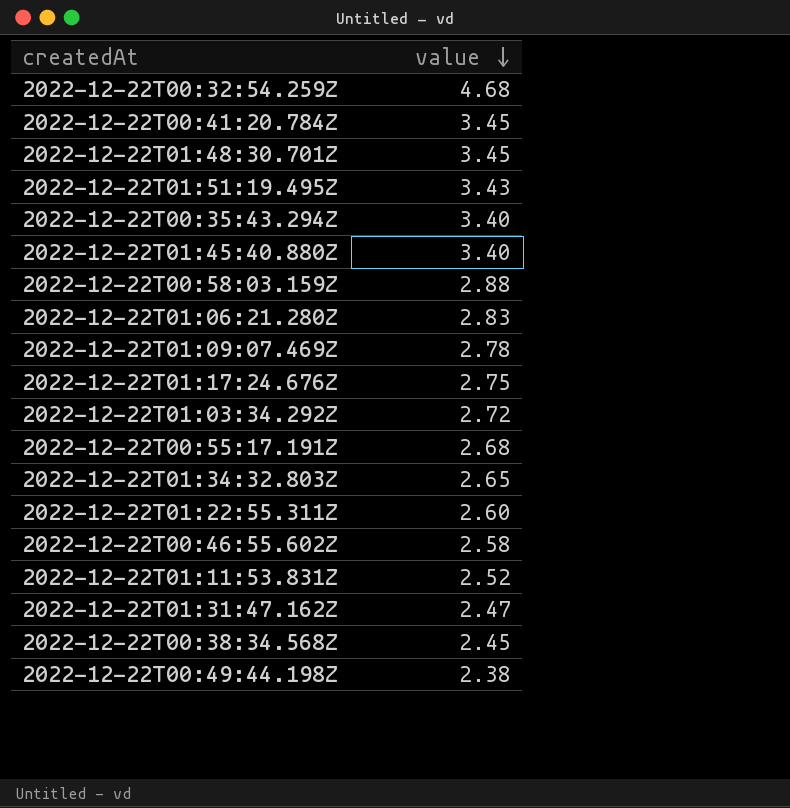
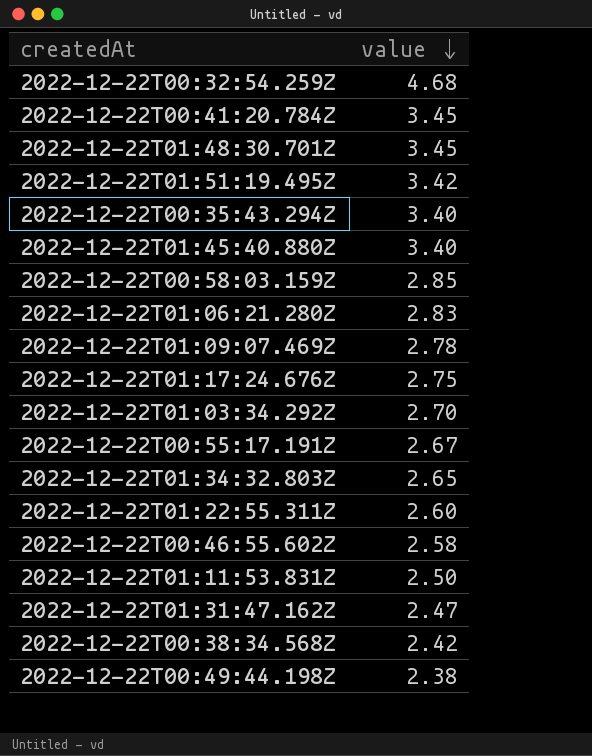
2022-12-22T01:51:19.495Z | value: 3.43 -> 3.42
2022-12-22T00:58:03.159Z | value: 2.88 -> 2.85
2022-12-22T01:03:34.292Z | value: 2.72 -> 2.70
2022-12-22T00:55:17.191Z | value: 2.68 -> 2.67
2022-12-22T01:11:53.831Z | value: 2.52 -> 2.50
2022-12-22T00:38:34.568Z | value: 2.45 -> 2.42

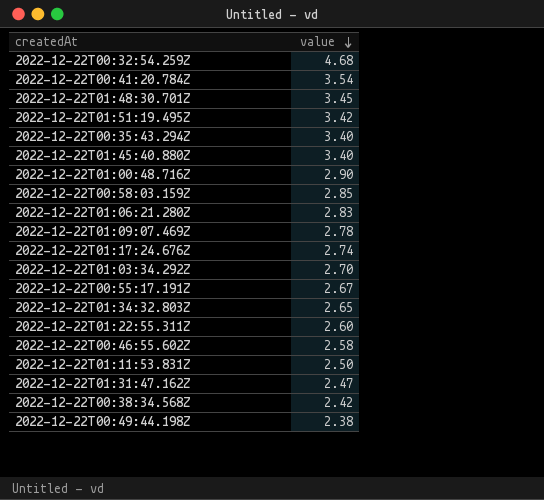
2022-12-22T00:41:20.784Z | value: 3.45 -> 3.54
row 2022-12-22T01:00:48.716Z: none -> 2.90
2022-12-22T01:17:24.676Z | value: 2.75 -> 2.74

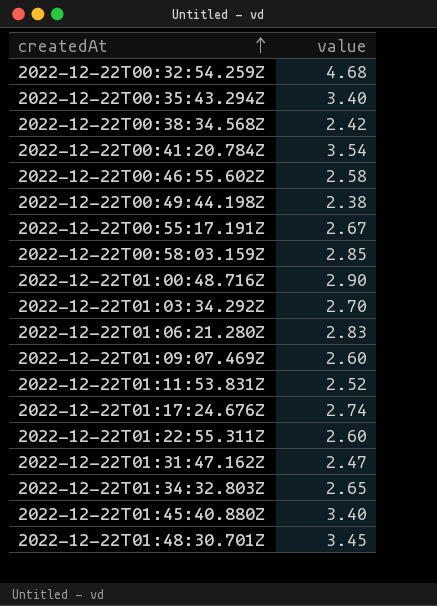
row order: value descending -> createdAt ascending
row 2022-12-22T01:51:19.495Z: 3.42 -> none
2022-12-22T01:09:07.469Z | value: 2.78 -> 2.60
2022-12-22T01:11:53.831Z | value: 2.50 -> 2.52

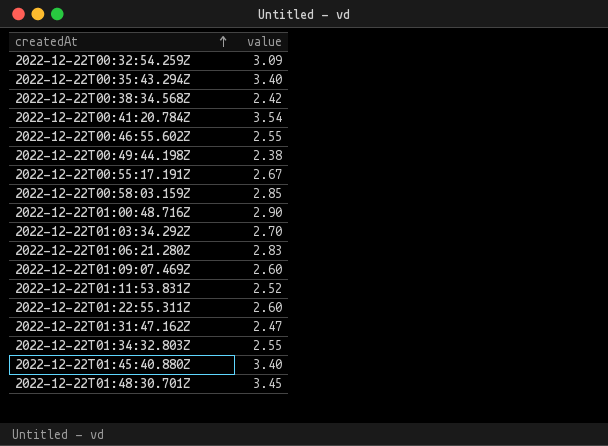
row 2022-12-22T01:17:24.676Z: 2.74 -> none
2022-12-22T00:32:54.259Z | value: 4.68 -> 3.09
2022-12-22T00:46:55.602Z | value: 2.58 -> 2.55
2022-12-22T01:34:32.803Z | value: 2.65 -> 2.55

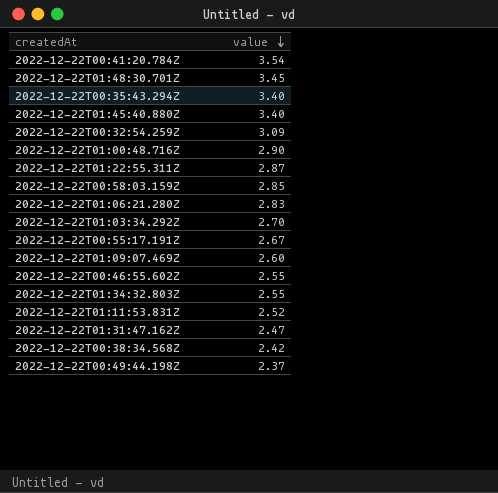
row order: createdAt ascending -> value descending
2022-12-22T01:22:55.311Z | value: 2.60 -> 2.87
2022-12-22T00:49:44.198Z | value: 2.38 -> 2.37

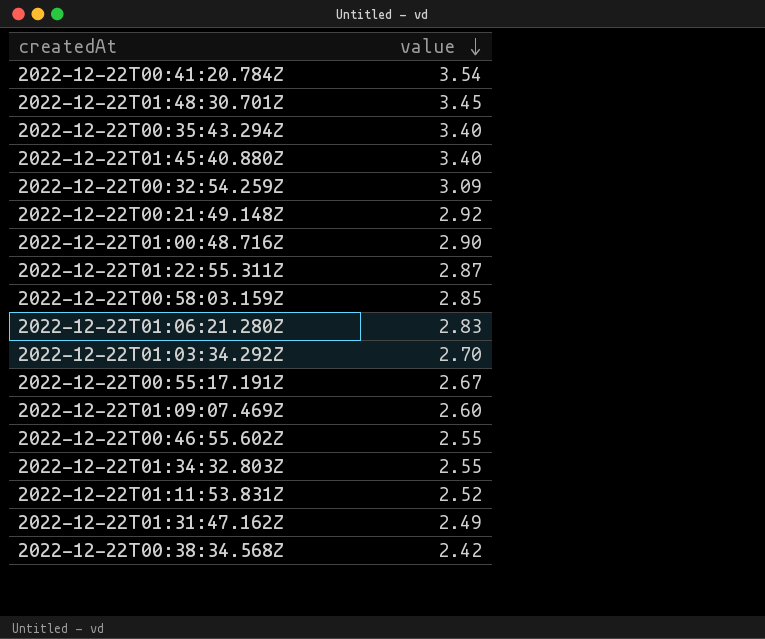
row 2022-12-22T00:49:44.198Z: 2.37 -> none
row 2022-12-22T00:21:49.148Z: none -> 2.92
2022-12-22T01:31:47.162Z | value: 2.47 -> 2.49

